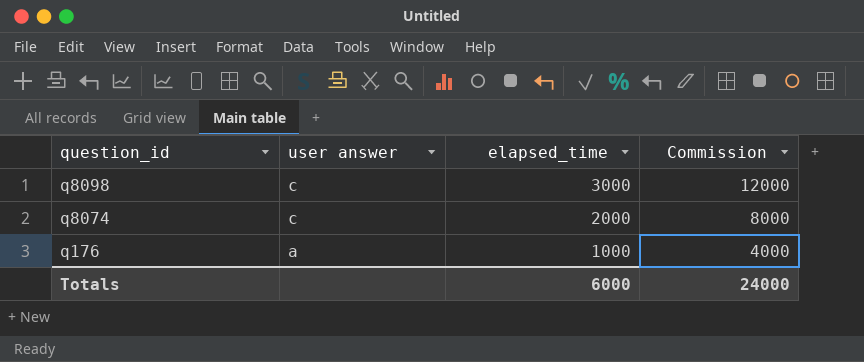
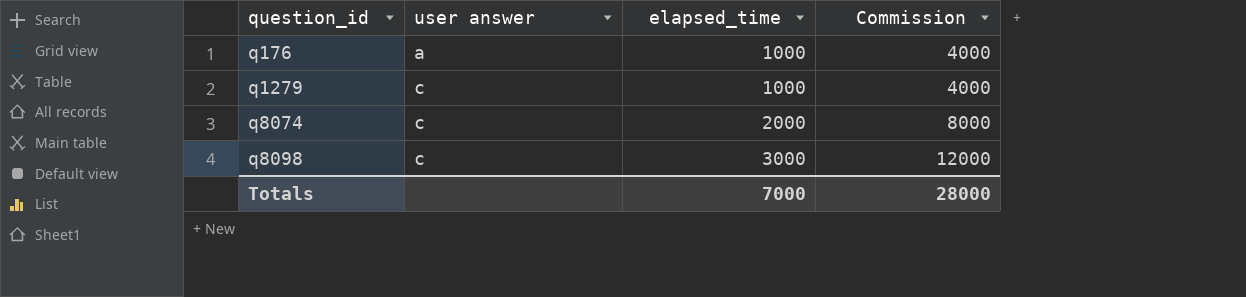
row order: question_id descending -> question_id ascending
row q1279: none -> c | 1000 | 4000
Totals | elapsed_time: 6000 -> 7000
Totals | Commission: 24000 -> 28000

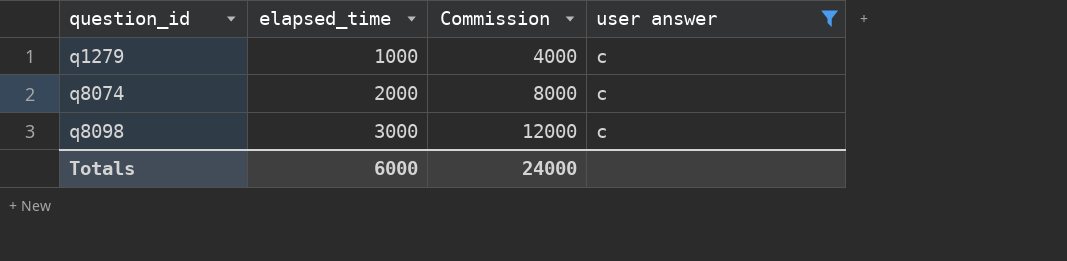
filter: none -> user answer = c
column user answer | position: 2 -> 4
Totals | elapsed_time: 7000 -> 6000
Totals | Commission: 28000 -> 24000

